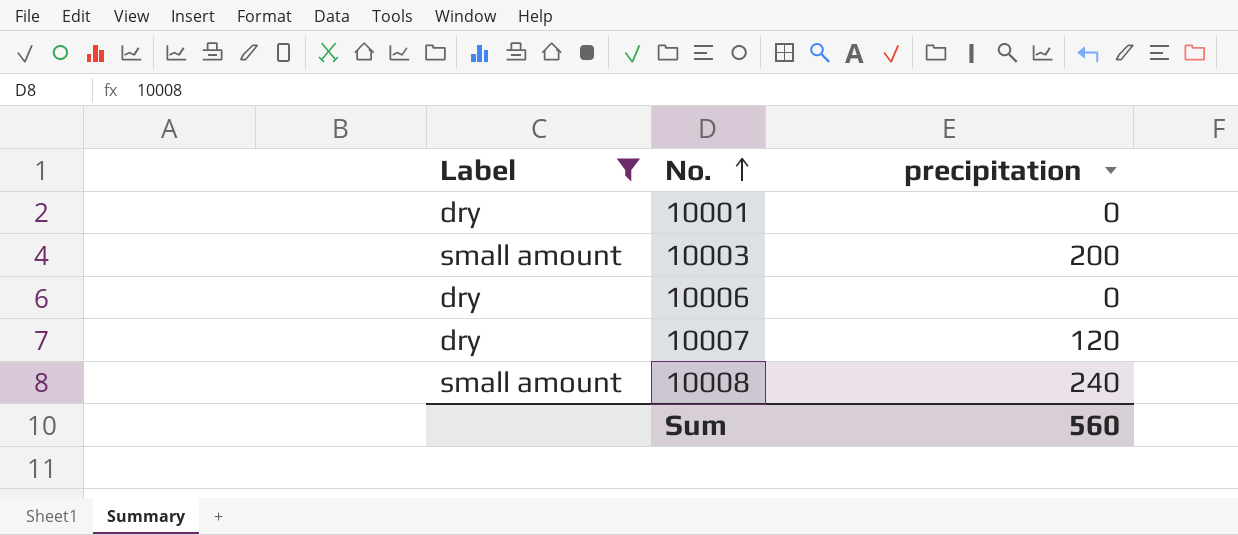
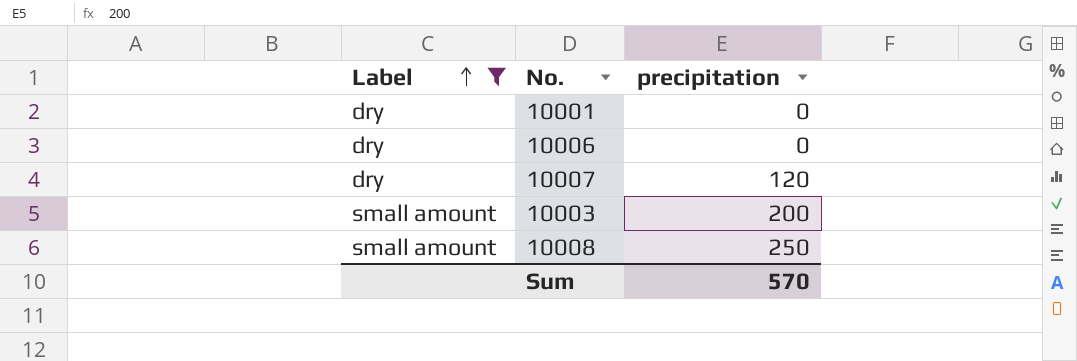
row order: No. ascending -> Label ascending
10008 | precipitation: 240 -> 250
Sum | precipitation: 560 -> 570

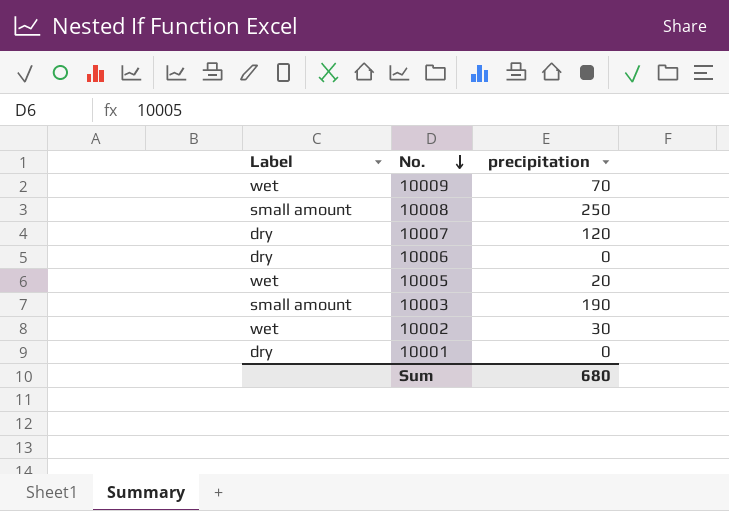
filter: Label != wet -> none
row order: Label ascending -> No. descending
10003 | precipitation: 200 -> 190
Sum | precipitation: 570 -> 680

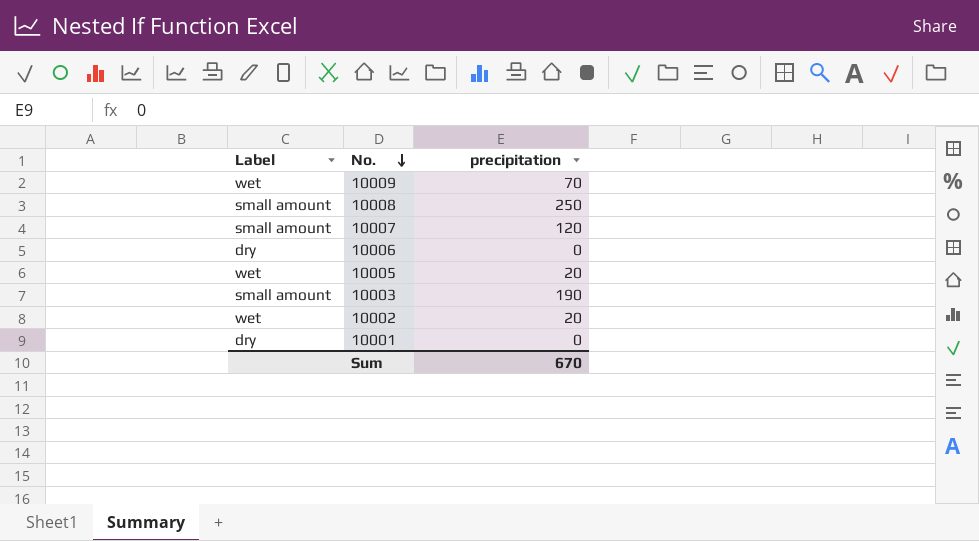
10007 | Label: dry -> small amount
10002 | precipitation: 30 -> 20
Sum | precipitation: 680 -> 670

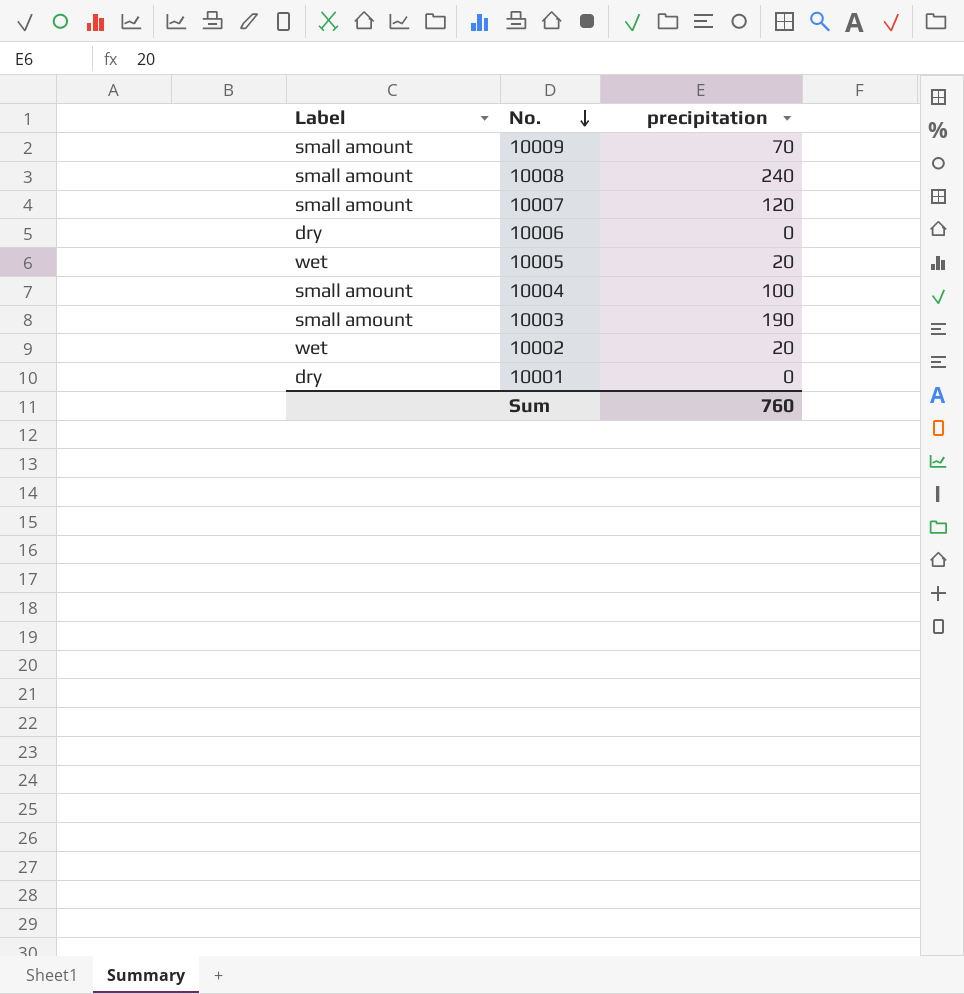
10009 | Label: wet -> small amount
10008 | precipitation: 250 -> 240
row 10004: none -> small amount | 100
Sum | precipitation: 670 -> 760

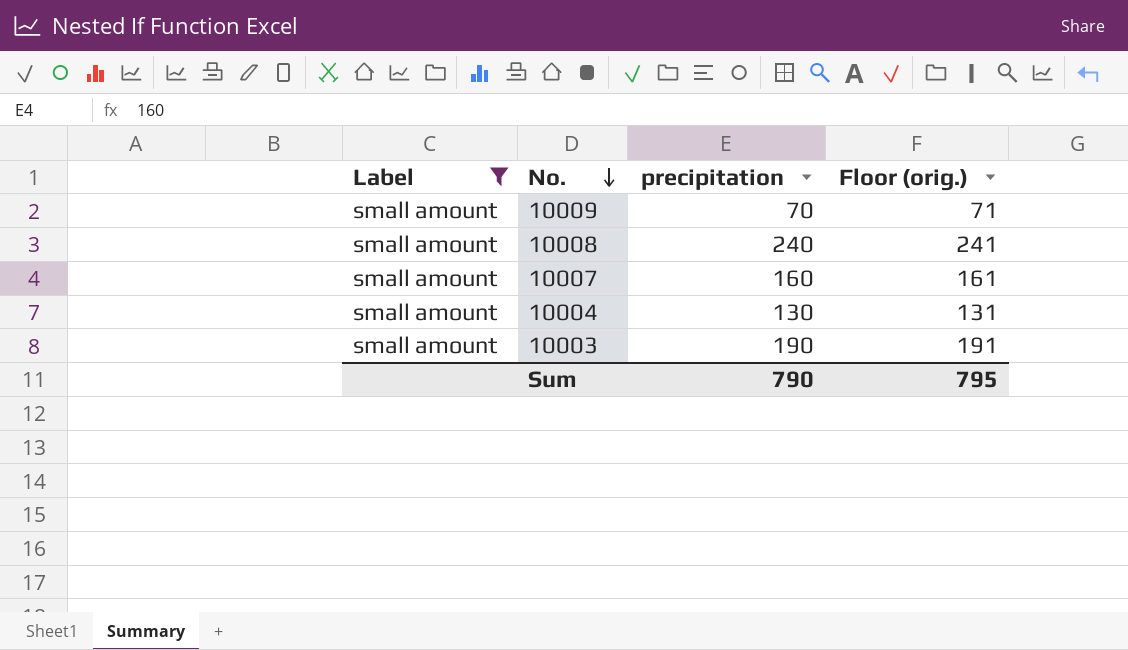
filter: none -> Label = small amount
column Floor (orig.) | formula: none -> [precipitation] + 1
10007 | precipitation: 120 -> 160
10004 | precipitation: 100 -> 130
Sum | precipitation: 760 -> 790

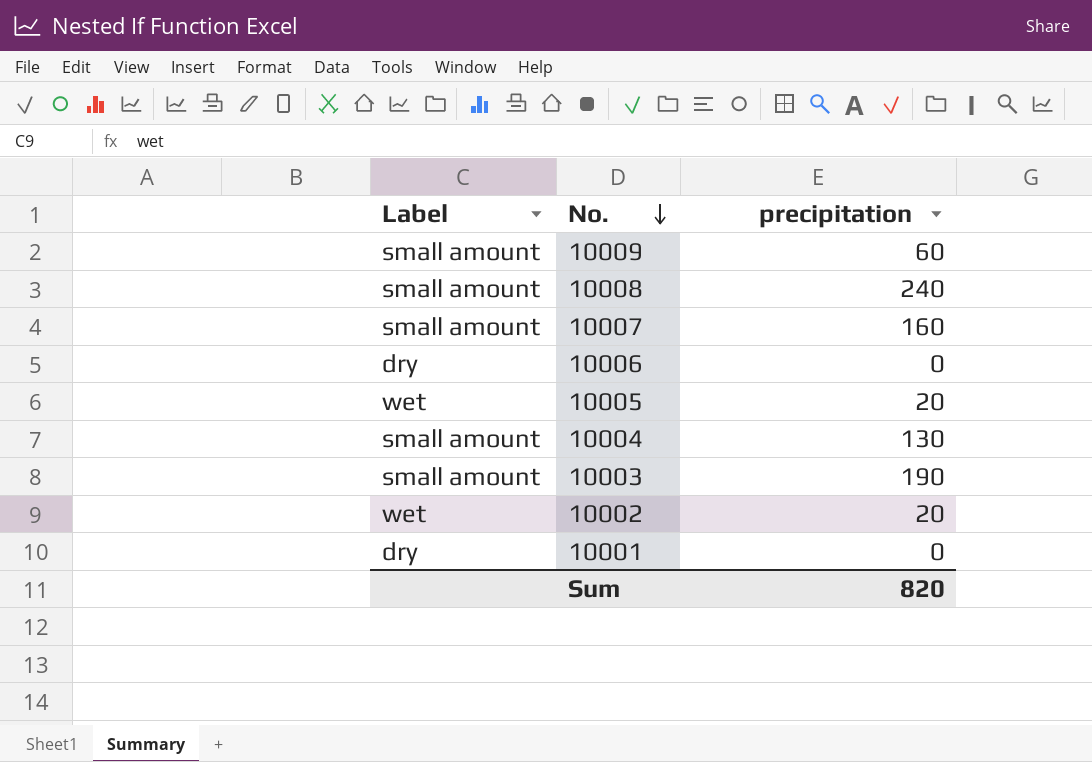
filter: Label = small amount -> none
column Floor (orig.) | formula: [precipitation] + 1 -> none
10009 | precipitation: 70 -> 60
Sum | precipitation: 790 -> 820

